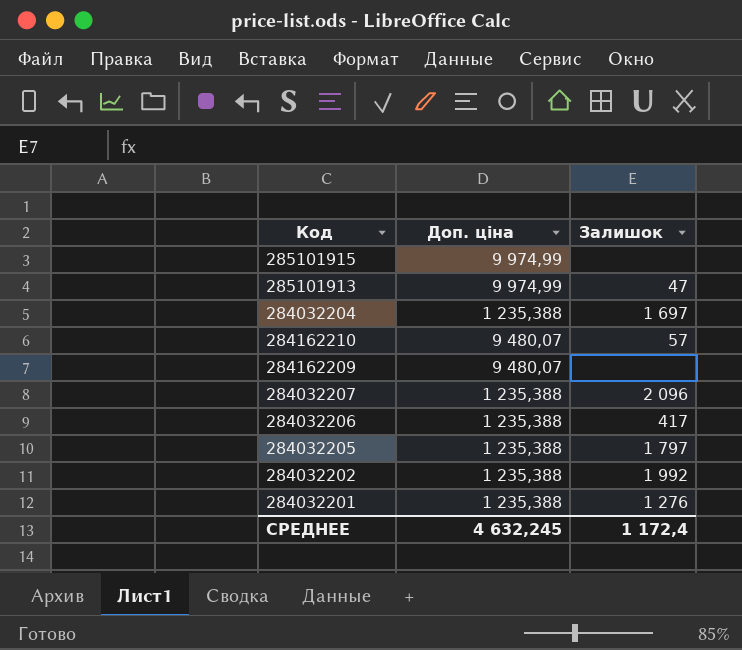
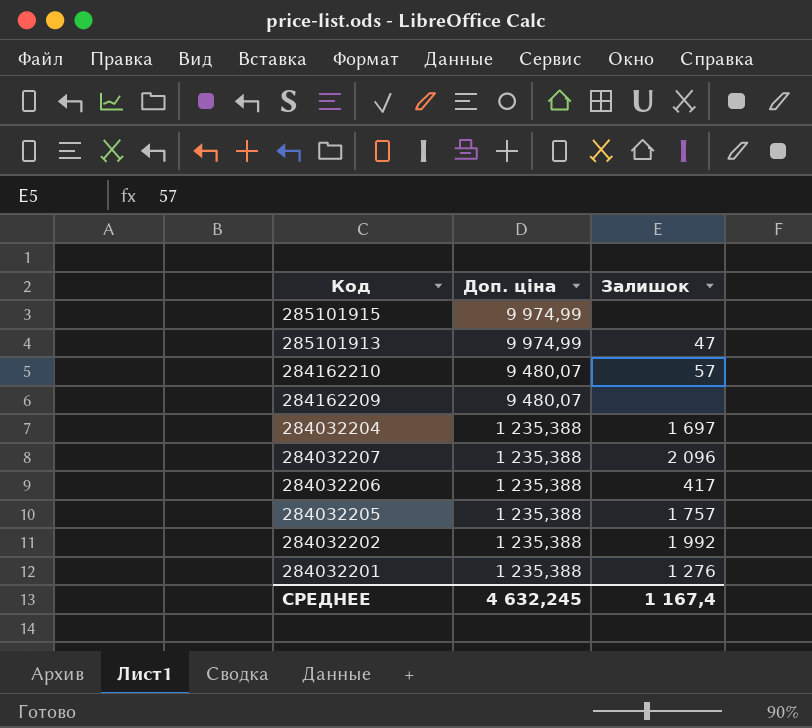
row order: none -> Доп. ціна descending
284032205 | Залишок: 1 797 -> 1 757
СРЕДНЕЕ | Залишок: 1 172,4 -> 1 167,4

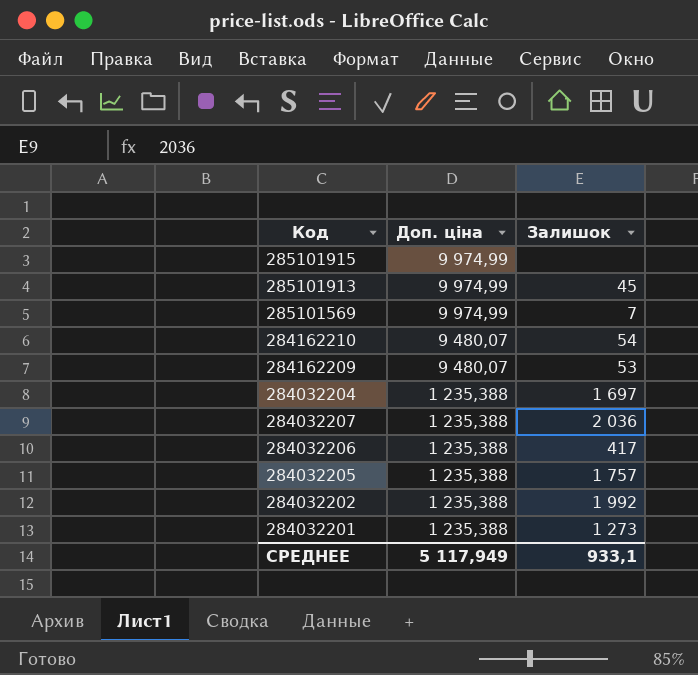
285101913 | Залишок: 47 -> 45
row 285101569: none -> 9 974,99 | 7
284162210 | Залишок: 57 -> 54
284162209 | Залишок: none -> 53
284032207 | Залишок: 2 096 -> 2 036
284032201 | Залишок: 1 276 -> 1 273
СРЕДНЕЕ | Доп. ціна: 4 632,245 -> 5 117,949
СРЕДНЕЕ | Залишок: 1 167,4 -> 933,1

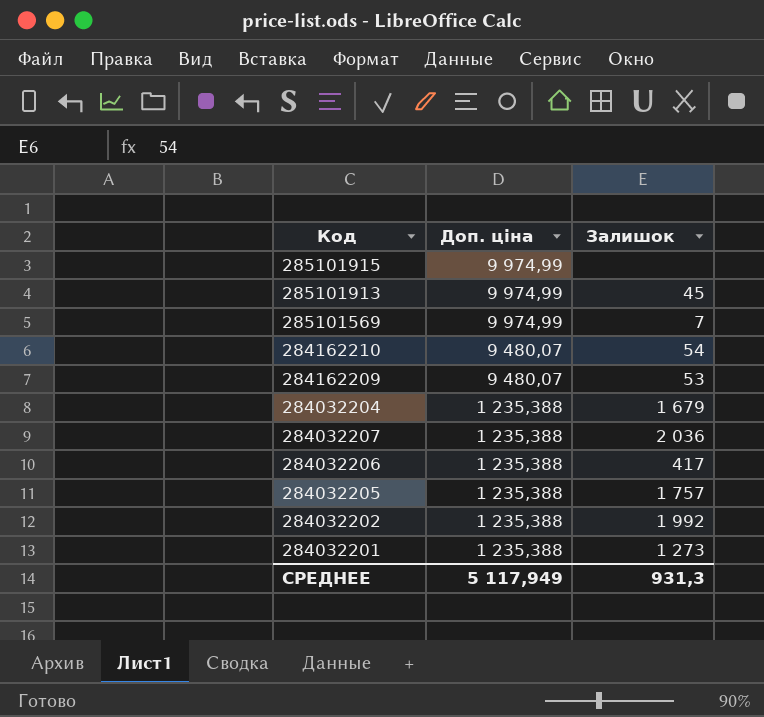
284032204 | Залишок: 1 697 -> 1 679
СРЕДНЕЕ | Залишок: 933,1 -> 931,3

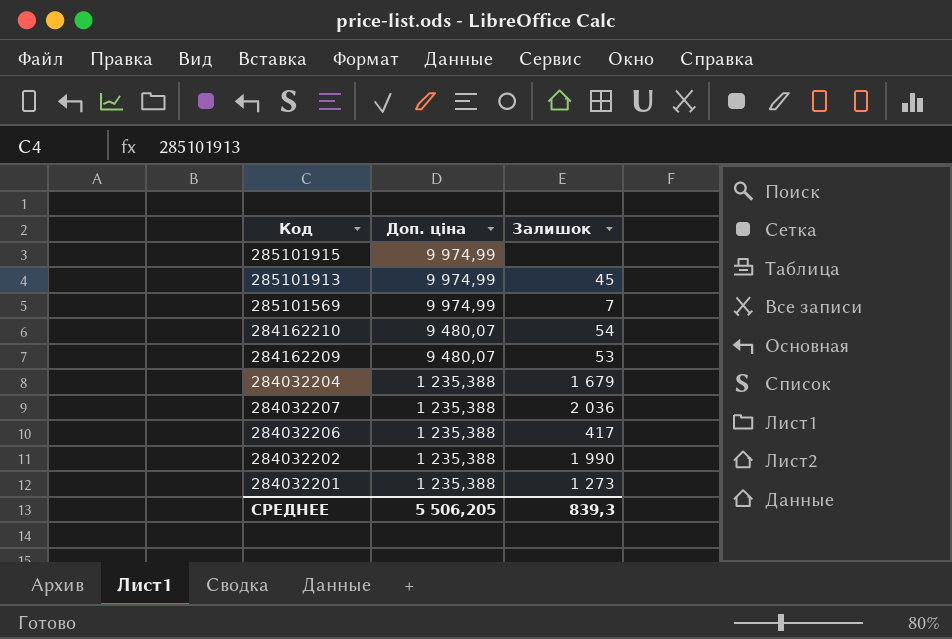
row 284032205: 1 235,388 | 1 757 -> none
284032202 | Залишок: 1 992 -> 1 990
СРЕДНЕЕ | Доп. ціна: 5 117,949 -> 5 506,205
СРЕДНЕЕ | Залишок: 931,3 -> 839,3

